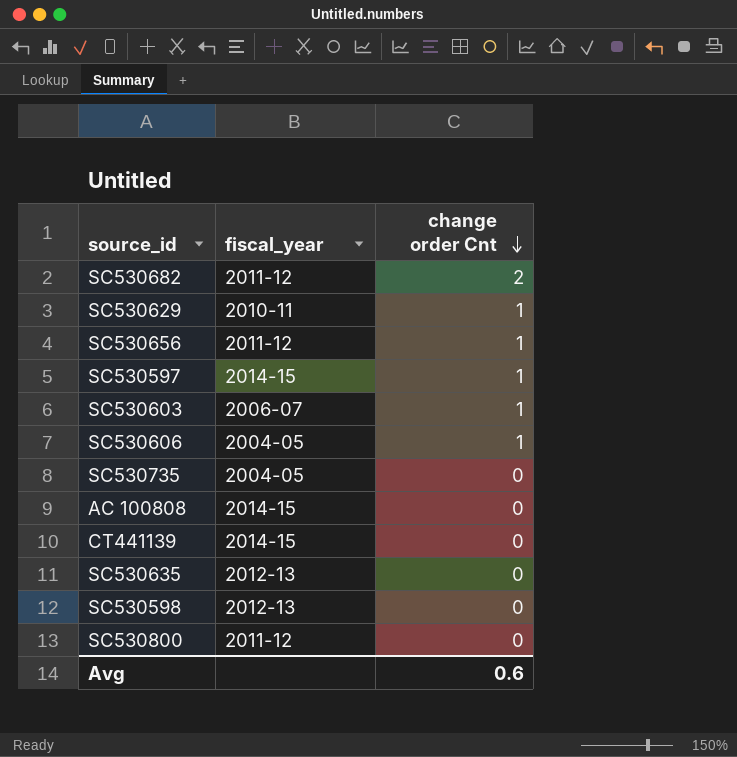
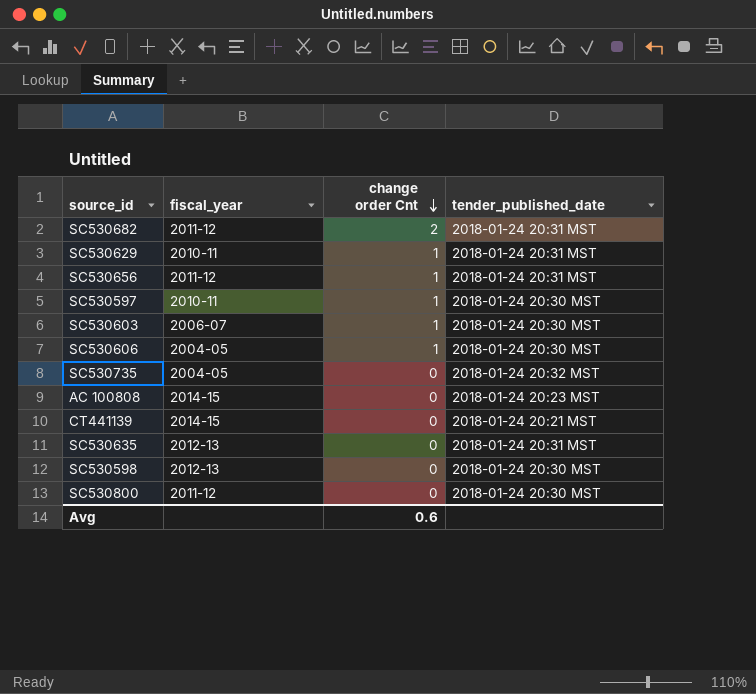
column tender_published_date | position: none -> 4
SC530597 | fiscal_year: 2014-15 -> 2010-11

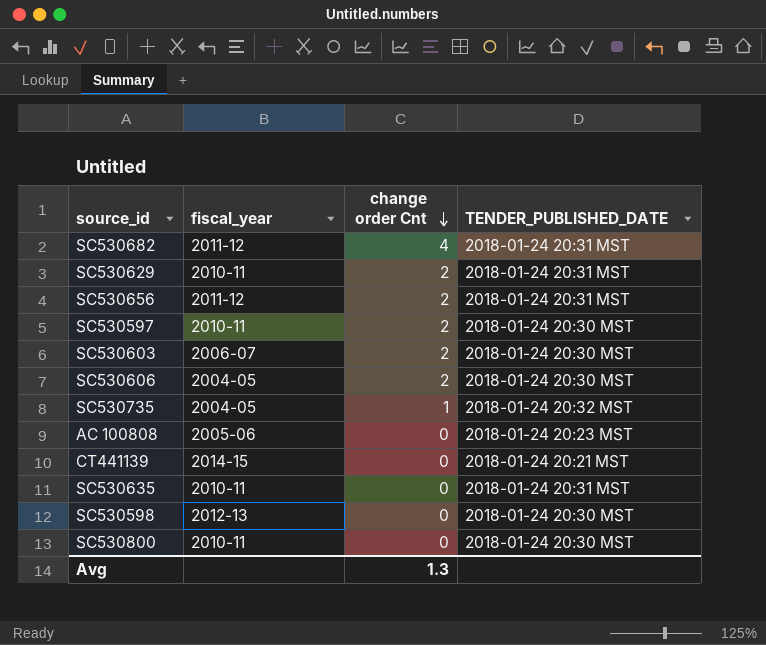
column name: tender_published_date -> TENDER_PUBLISHED_DATE
SC530682 | change order Cnt: 2 -> 4
SC530629 | change order Cnt: 1 -> 2
SC530656 | change order Cnt: 1 -> 2
SC530597 | change order Cnt: 1 -> 2
SC530603 | change order Cnt: 1 -> 2
SC530606 | change order Cnt: 1 -> 2
SC530735 | change order Cnt: 0 -> 1
AC 100808 | fiscal_year: 2014-15 -> 2005-06
SC530635 | fiscal_year: 2012-13 -> 2010-11
SC530800 | fiscal_year: 2011-12 -> 2010-11
Avg | change order Cnt: 0.6 -> 1.3

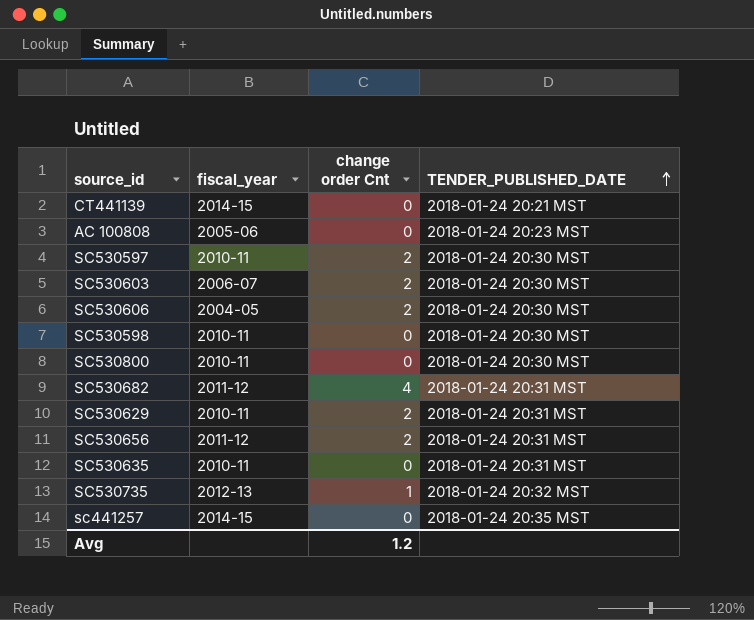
row order: change order Cnt descending -> TENDER_PUBLISHED_DATE ascending
SC530598 | fiscal_year: 2012-13 -> 2010-11
SC530735 | fiscal_year: 2004-05 -> 2012-13
row sc441257: none -> 2014-15 | 0 | 2018-01-24 20:35 MST
Avg | change order Cnt: 1.3 -> 1.2

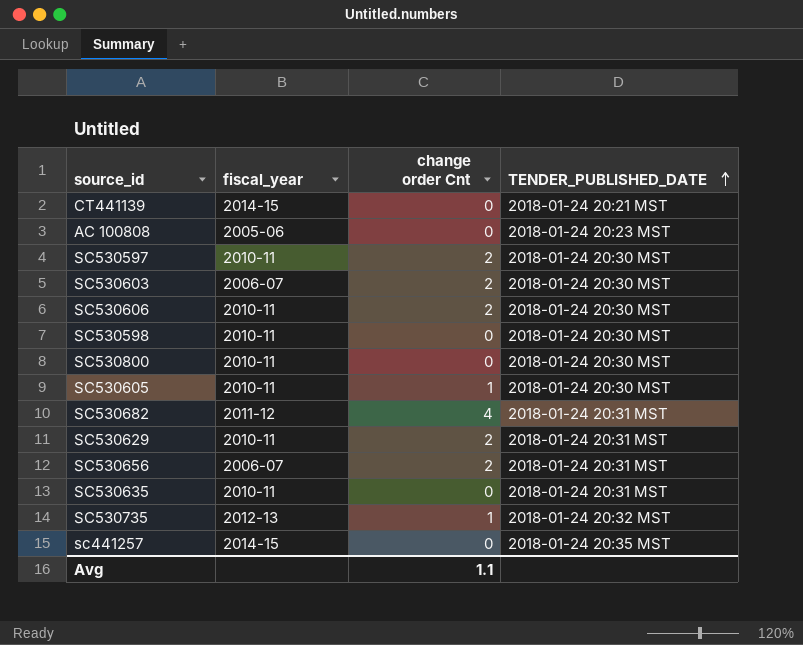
SC530606 | fiscal_year: 2004-05 -> 2010-11
row SC530605: none -> 2010-11 | 1 | 2018-01-24 20:30 MST
SC530656 | fiscal_year: 2011-12 -> 2006-07
Avg | change order Cnt: 1.2 -> 1.1

